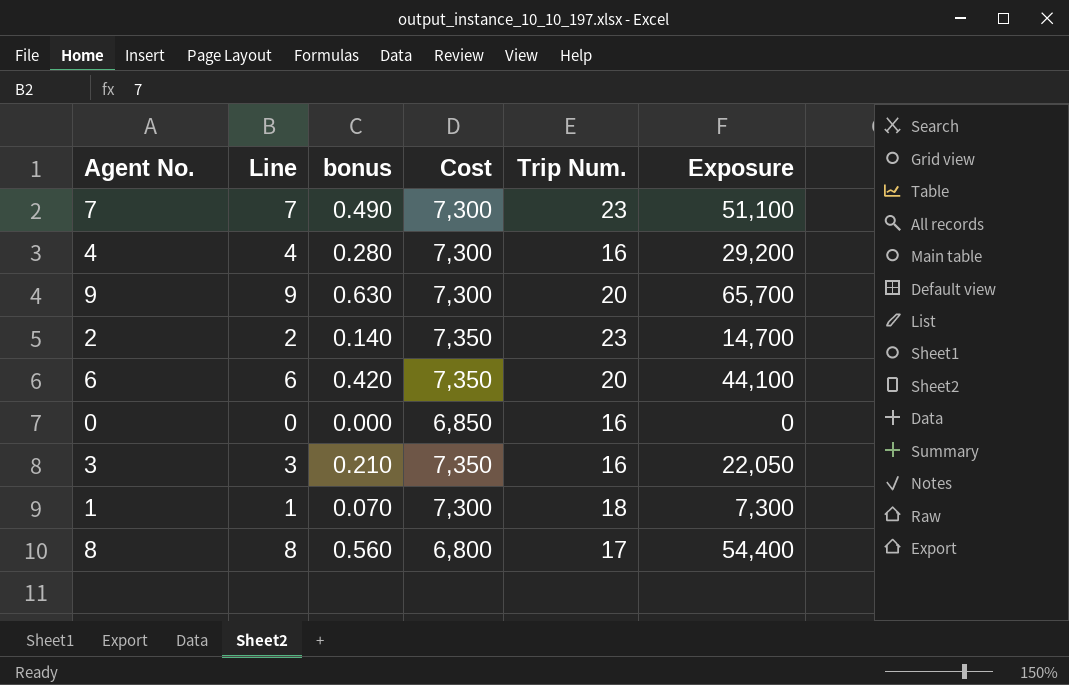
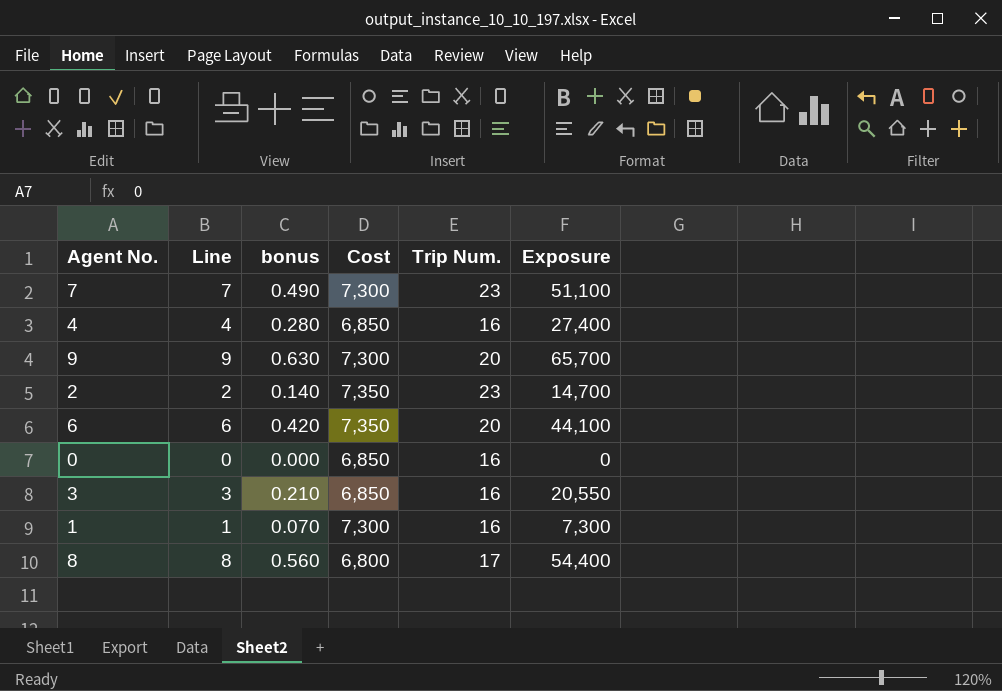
4 | Cost: 7,300 -> 6,850
4 | Exposure: 29,200 -> 27,400
3 | Cost: 7,350 -> 6,850
3 | Exposure: 22,050 -> 20,550
1 | Trip Num.: 18 -> 16

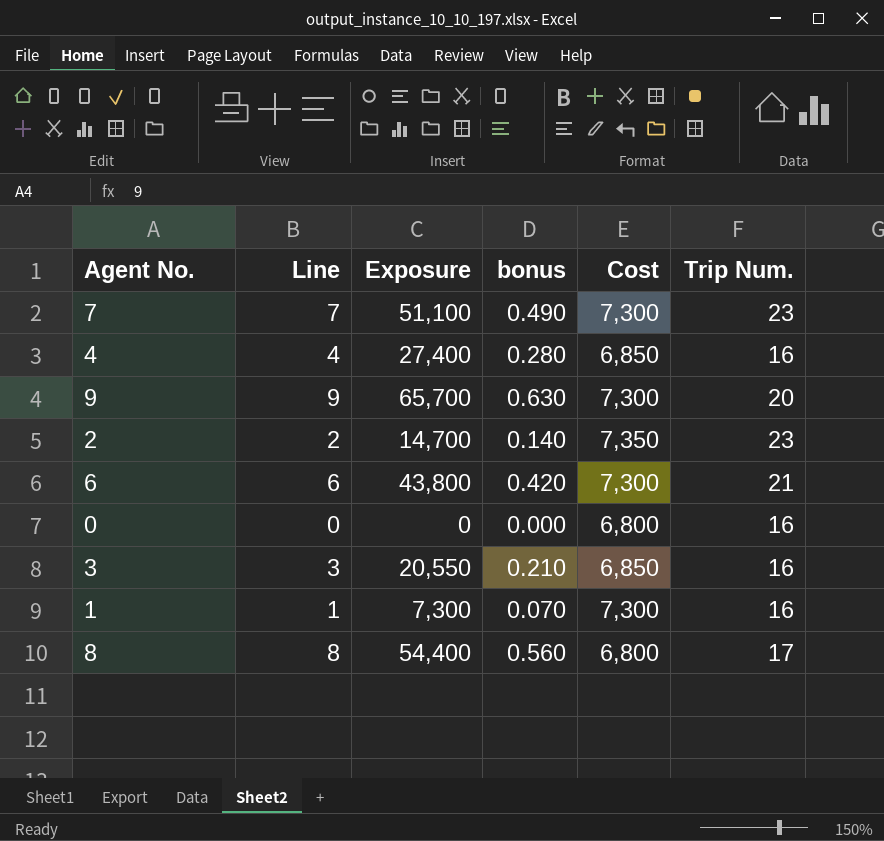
column Exposure | position: 6 -> 3
6 | Exposure: 44,100 -> 43,800
6 | Cost: 7,350 -> 7,300
6 | Trip Num.: 20 -> 21
0 | Cost: 6,850 -> 6,800

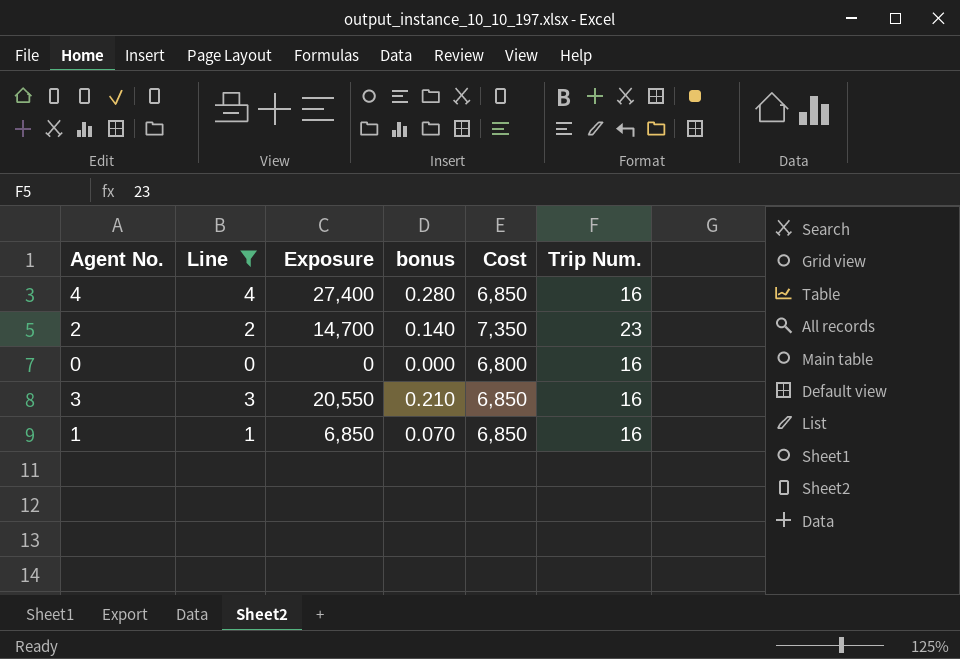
filter: none -> Line <= 4
1 | Exposure: 7,300 -> 6,850
1 | Cost: 7,300 -> 6,850

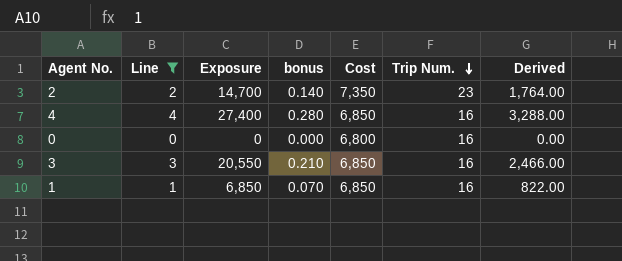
row order: none -> Trip Num. descending
column Derived | formula: none -> [Exposure] * 0.12

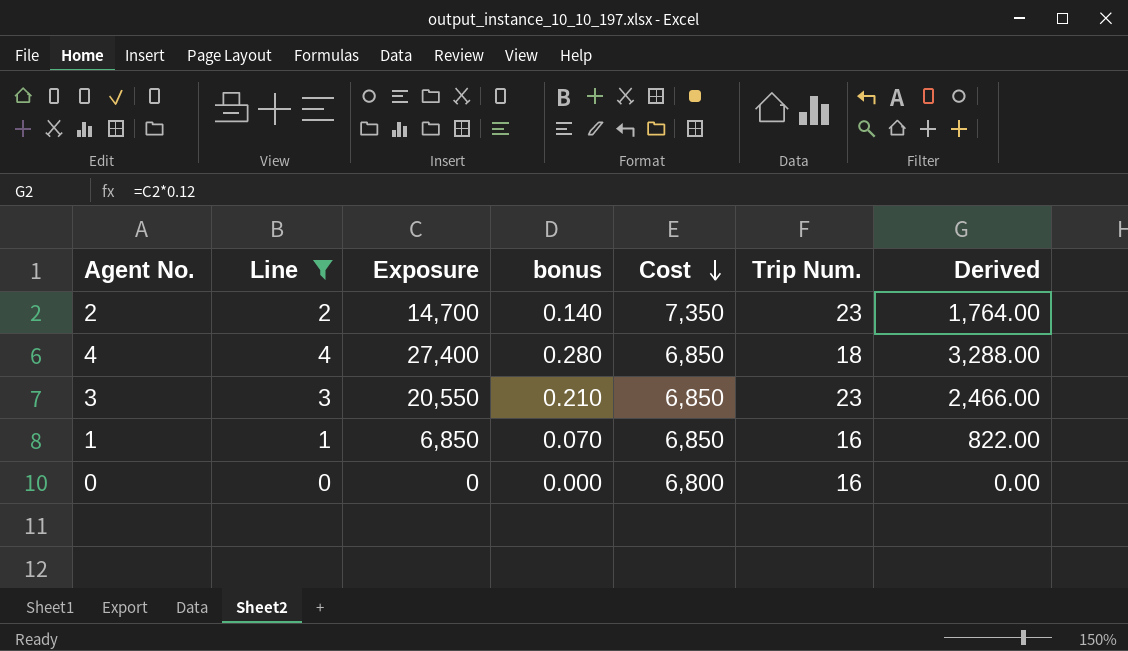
row order: Trip Num. descending -> Cost descending
4 | Trip Num.: 16 -> 18
3 | Trip Num.: 16 -> 23

